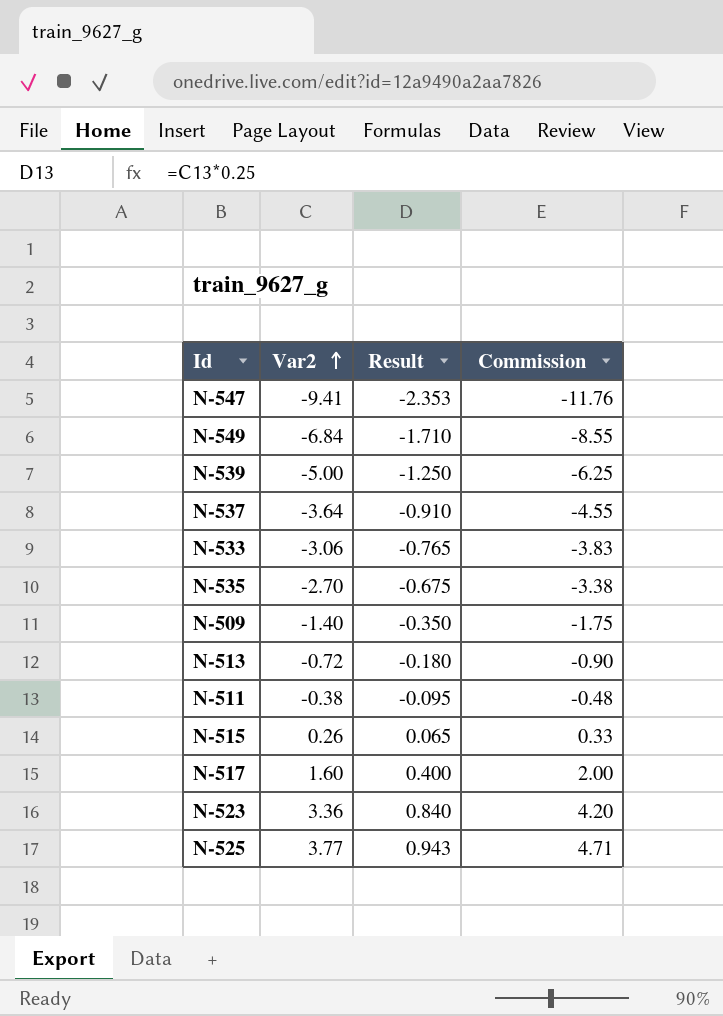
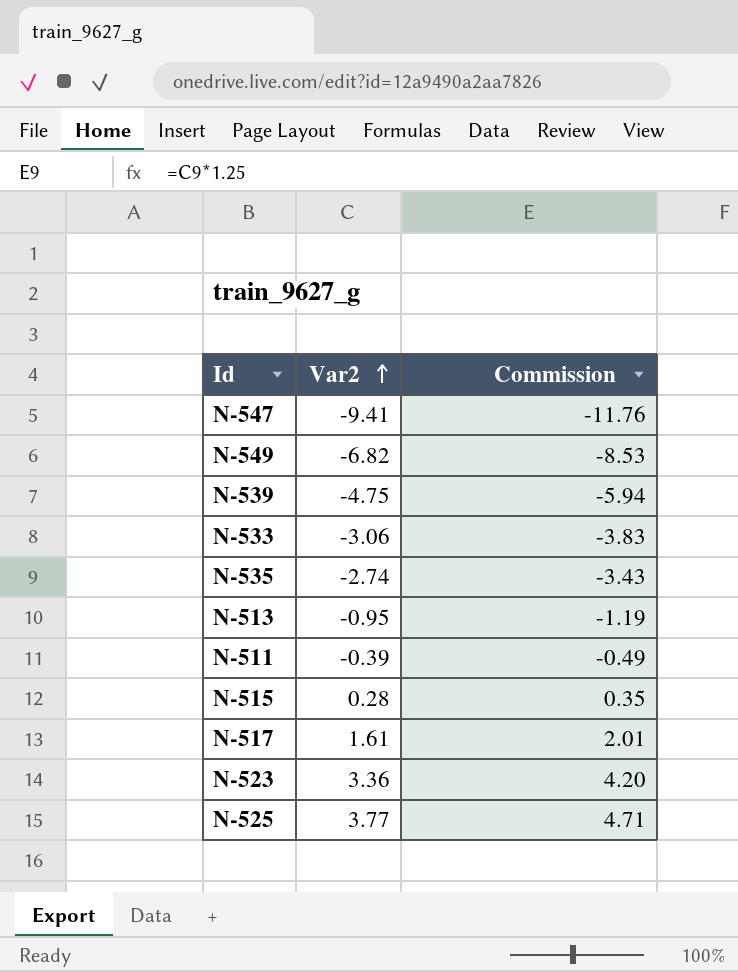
column Result | formula: [Var2] * 0.25 -> none
row N-537: -3.64 | -0.910 | -4.55 -> none
row N-509: -1.40 | -0.350 | -1.75 -> none
N-549 | Var2: -6.84 -> -6.82
N-549 | Commission: -8.55 -> -8.53
N-539 | Var2: -5.00 -> -4.75
N-539 | Commission: -6.25 -> -5.94
N-535 | Var2: -2.70 -> -2.74
N-535 | Commission: -3.38 -> -3.43
N-513 | Var2: -0.72 -> -0.95
N-513 | Commission: -0.90 -> -1.19
N-511 | Var2: -0.38 -> -0.39
N-511 | Commission: -0.48 -> -0.49
N-515 | Var2: 0.26 -> 0.28
N-515 | Commission: 0.33 -> 0.35
N-517 | Var2: 1.60 -> 1.61
N-517 | Commission: 2.00 -> 2.01

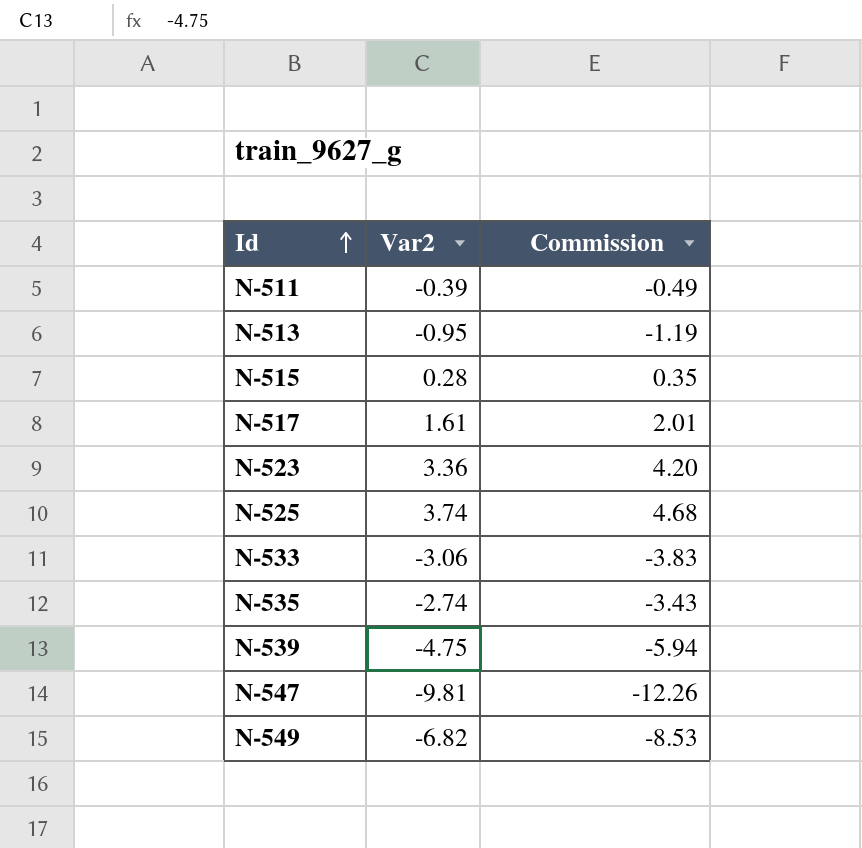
row order: Var2 ascending -> Id ascending
N-525 | Var2: 3.77 -> 3.74
N-525 | Commission: 4.71 -> 4.68
N-547 | Var2: -9.41 -> -9.81
N-547 | Commission: -11.76 -> -12.26

